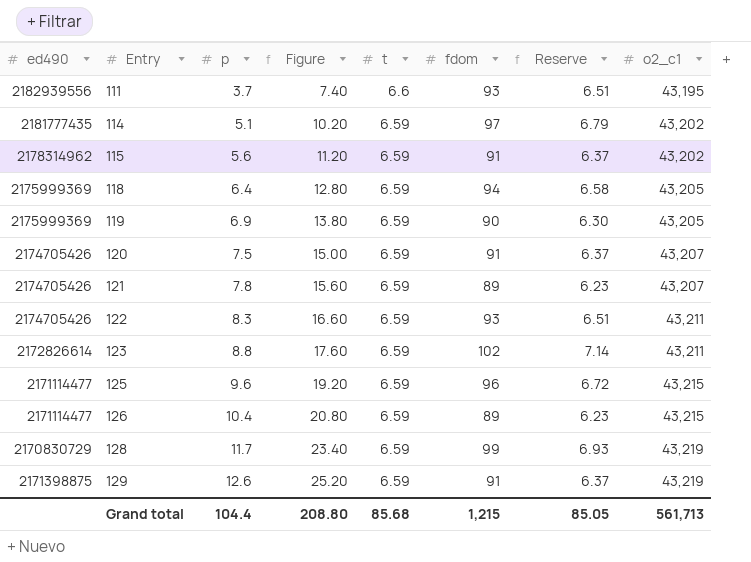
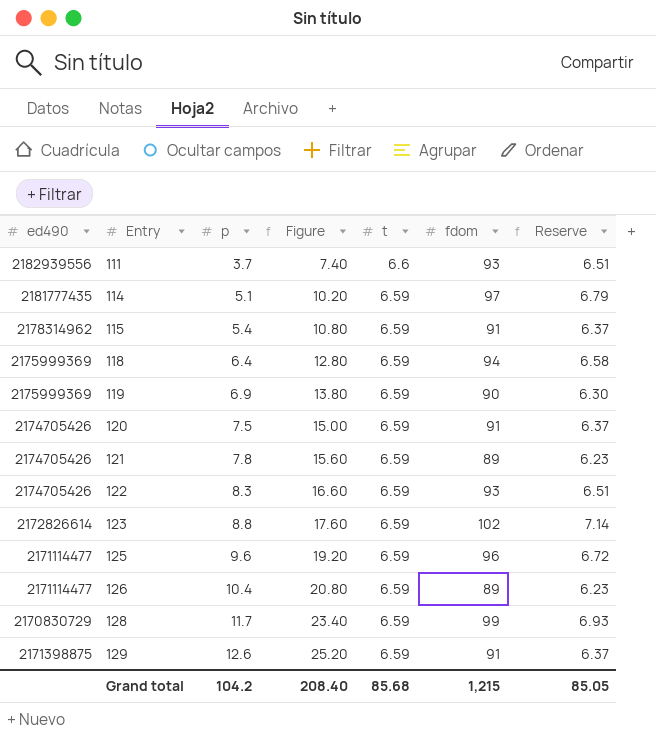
column o2_c1 | position: 8 -> none
115 | p: 5.6 -> 5.4
115 | Figure: 11.20 -> 10.80
Grand total | p: 104.4 -> 104.2
Grand total | Figure: 208.80 -> 208.40

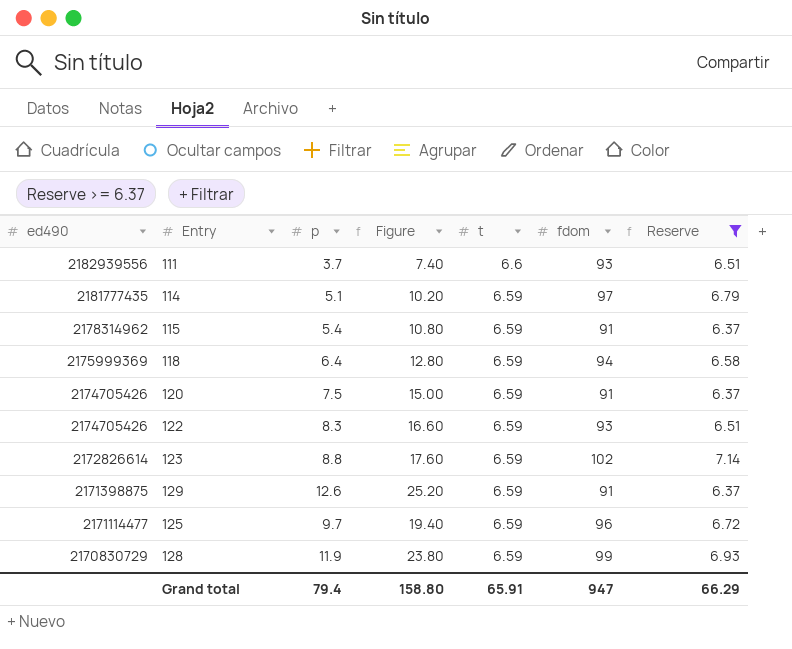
filter: none -> Reserve >= 6.37
row order: Entry ascending -> ed490 descending
125 | p: 9.6 -> 9.7
125 | Figure: 19.20 -> 19.40
128 | p: 11.7 -> 11.9
128 | Figure: 23.40 -> 23.80
Grand total | p: 104.2 -> 79.4
Grand total | Figure: 208.40 -> 158.80
Grand total | t: 85.68 -> 65.91
Grand total | fdom: 1,215 -> 947
Grand total | Reserve: 85.05 -> 66.29

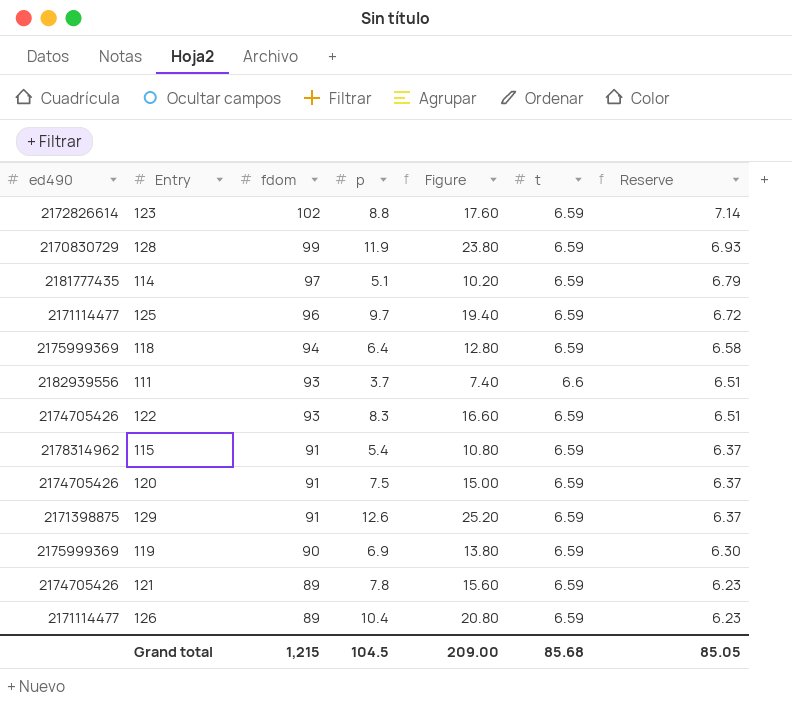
filter: Reserve >= 6.37 -> none
row order: ed490 descending -> fdom descending
column fdom | position: 6 -> 3
Grand total | fdom: 947 -> 1,215
Grand total | p: 79.4 -> 104.5
Grand total | Figure: 158.80 -> 209.00
Grand total | t: 65.91 -> 85.68
Grand total | Reserve: 66.29 -> 85.05

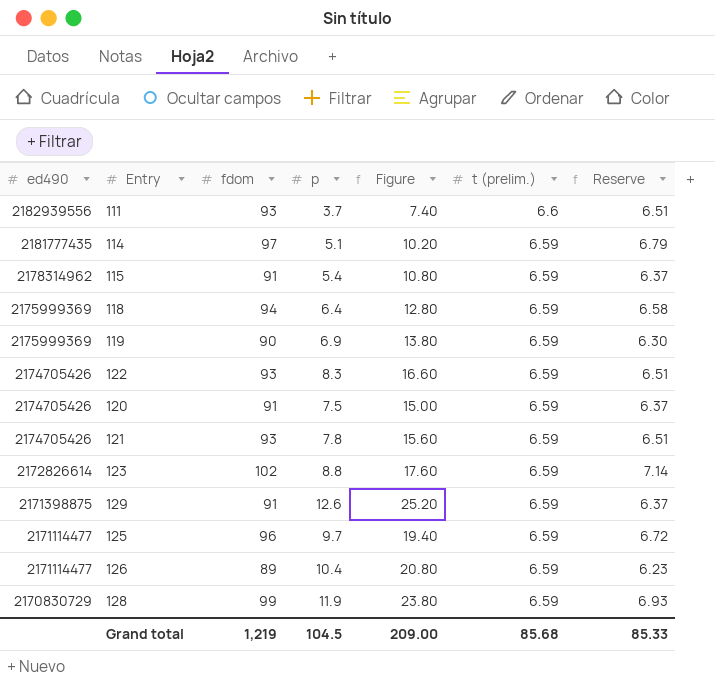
row order: fdom descending -> ed490 descending
column name: t -> t (prelim.)
121 | fdom: 89 -> 93
121 | Reserve: 6.23 -> 6.51
Grand total | fdom: 1,215 -> 1,219
Grand total | Reserve: 85.05 -> 85.33

